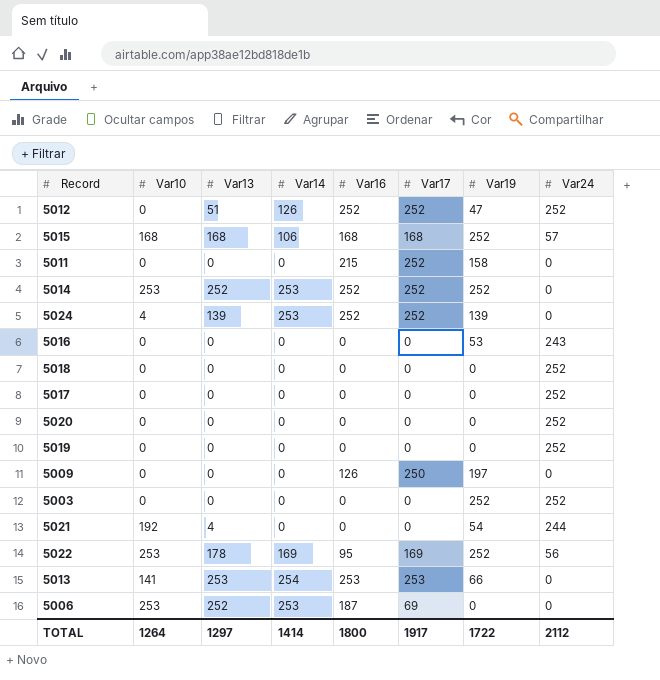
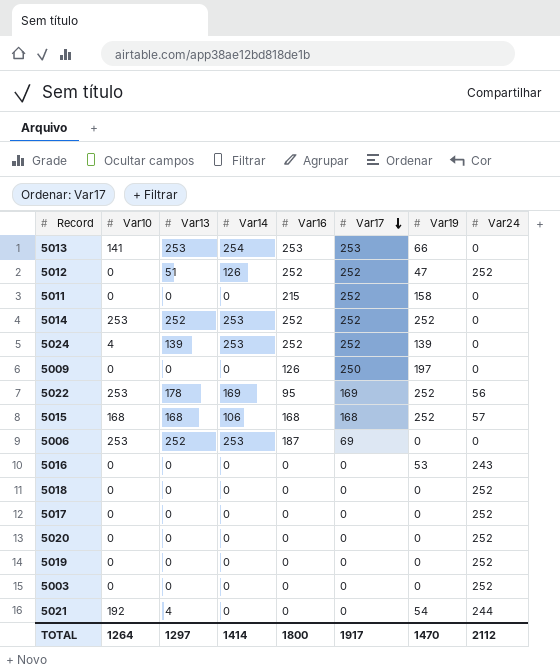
row order: none -> Var17 descending
5003 | Var19: 252 -> 0
TOTAL | Var19: 1722 -> 1470

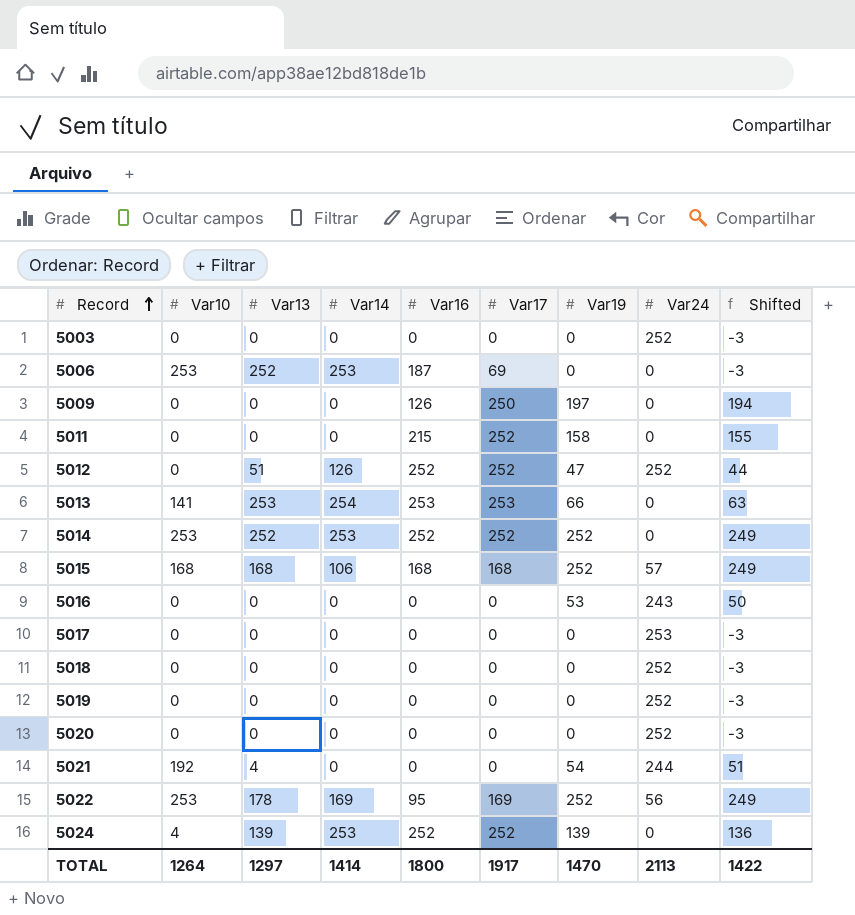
row order: Var17 descending -> Record ascending
column Shifted | formula: none -> [Var19] - 3
5017 | Var24: 252 -> 253
TOTAL | Var24: 2112 -> 2113

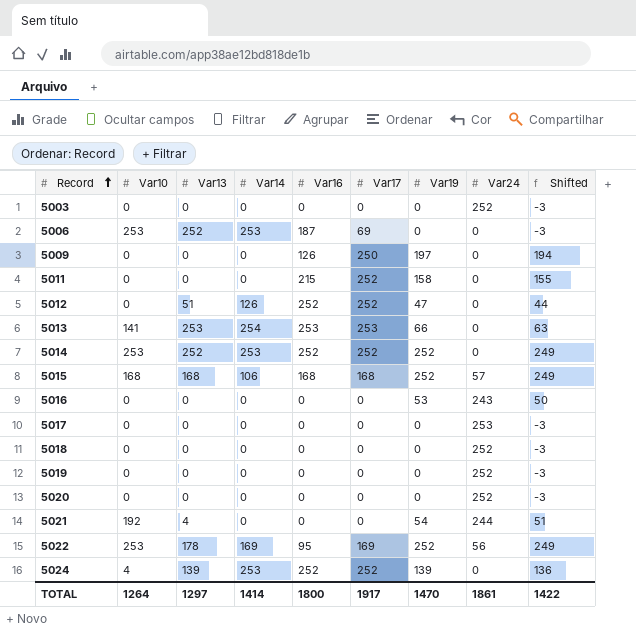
5012 | Var24: 252 -> 0
TOTAL | Var24: 2113 -> 1861

